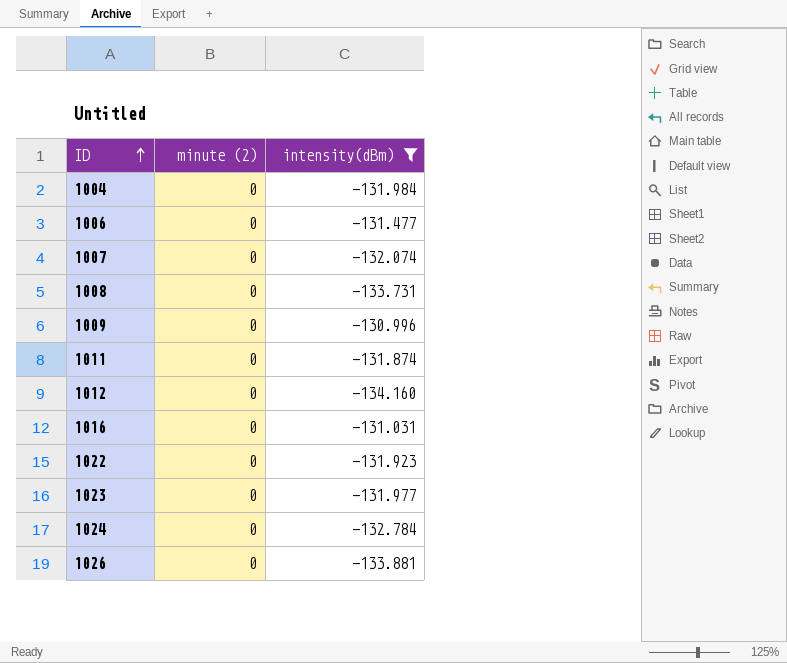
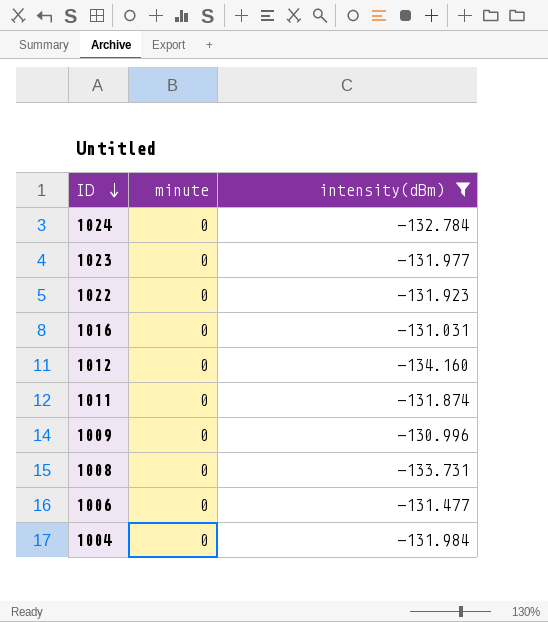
row order: ID ascending -> ID descending
column name: minute (2) -> minute
row 1007: 0 | -132.074 -> none
row 1026: 0 | -133.881 -> none

